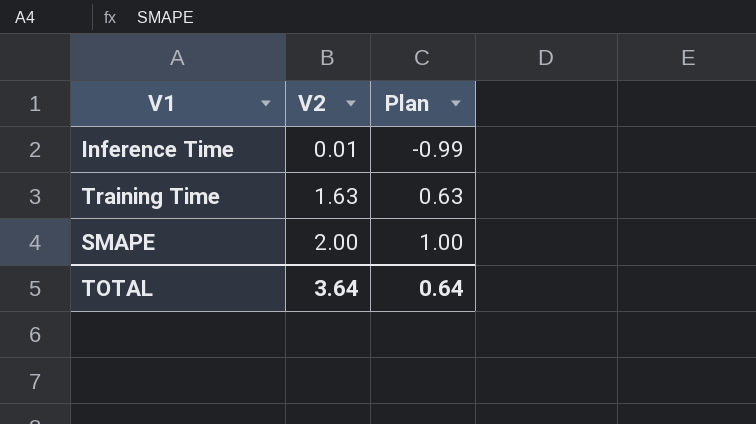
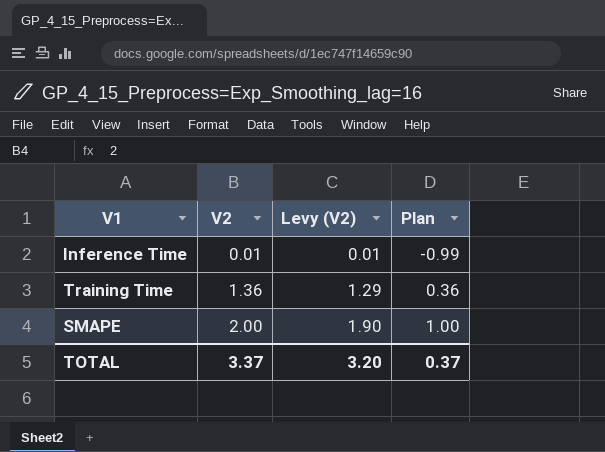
column Levy (V2) | formula: none -> [V2] * 0.95
Training Time | V2: 1.63 -> 1.36
Training Time | Plan: 0.63 -> 0.36
TOTAL | V2: 3.64 -> 3.37
TOTAL | Plan: 0.64 -> 0.37

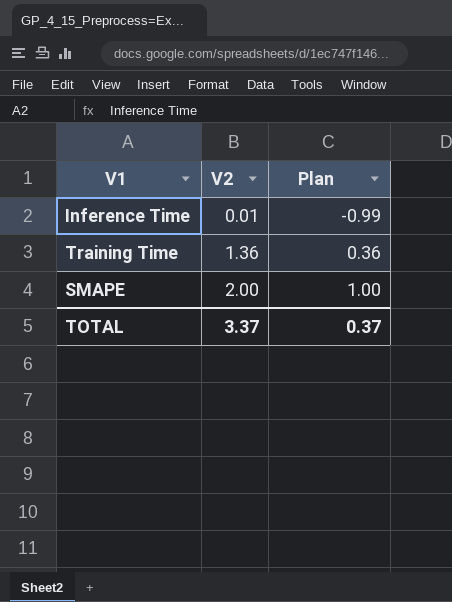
column Levy (V2) | formula: [V2] * 0.95 -> none

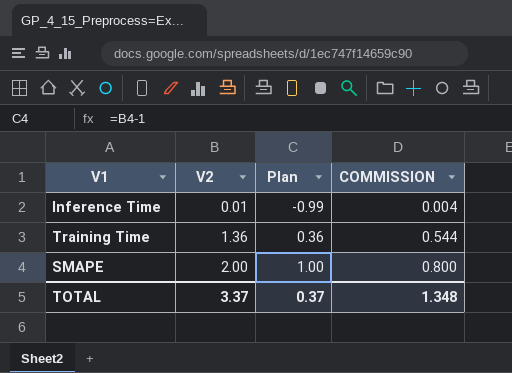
column COMMISSION | formula: none -> [V2] * 0.4

